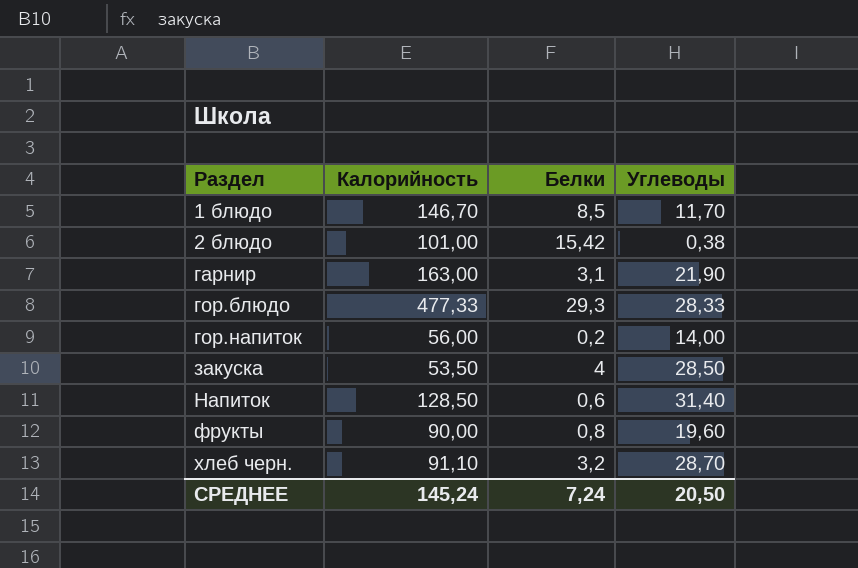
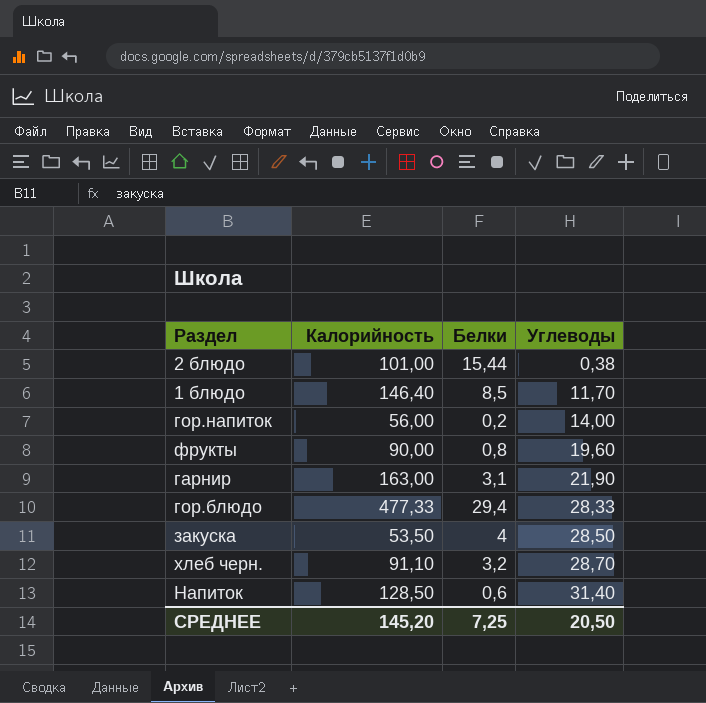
row order: Раздел ascending -> Углеводы ascending
2 блюдо | Белки: 15,42 -> 15,44
1 блюдо | Калорийность: 146,70 -> 146,40
гор.блюдо | Белки: 29,3 -> 29,4
СРЕДНЕЕ | Калорийность: 145,24 -> 145,20
СРЕДНЕЕ | Белки: 7,24 -> 7,25

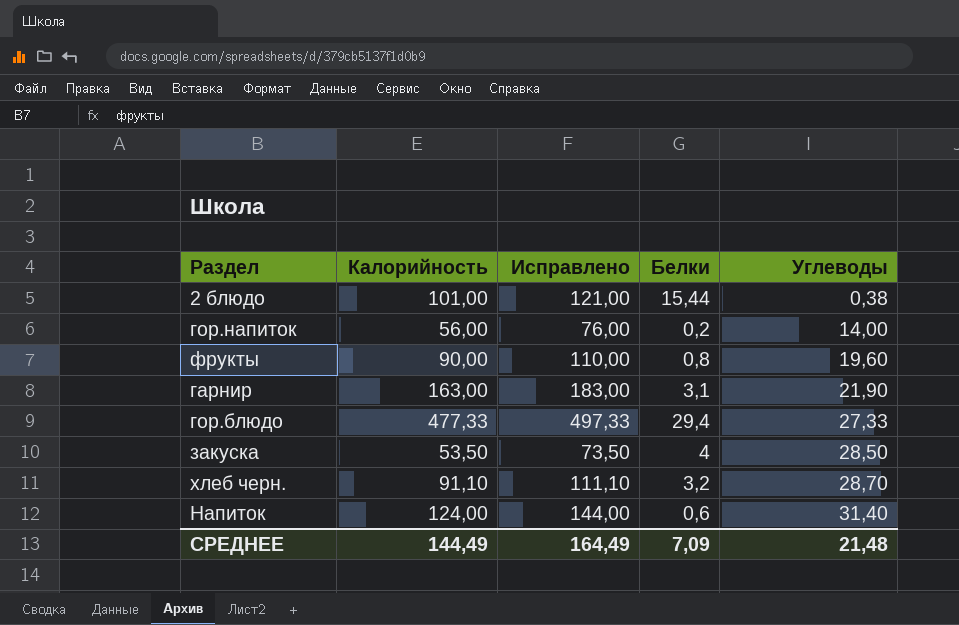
column Исправлено | formula: none -> [Калорийность] + 20
row 1 блюдо: 146,40 | 8,5 | 11,70 -> none
гор.блюдо | Углеводы: 28,33 -> 27,33
Напиток | Калорийность: 128,50 -> 124,00
СРЕДНЕЕ | Калорийность: 145,20 -> 144,49
СРЕДНЕЕ | Белки: 7,25 -> 7,09
СРЕДНЕЕ | Углеводы: 20,50 -> 21,48

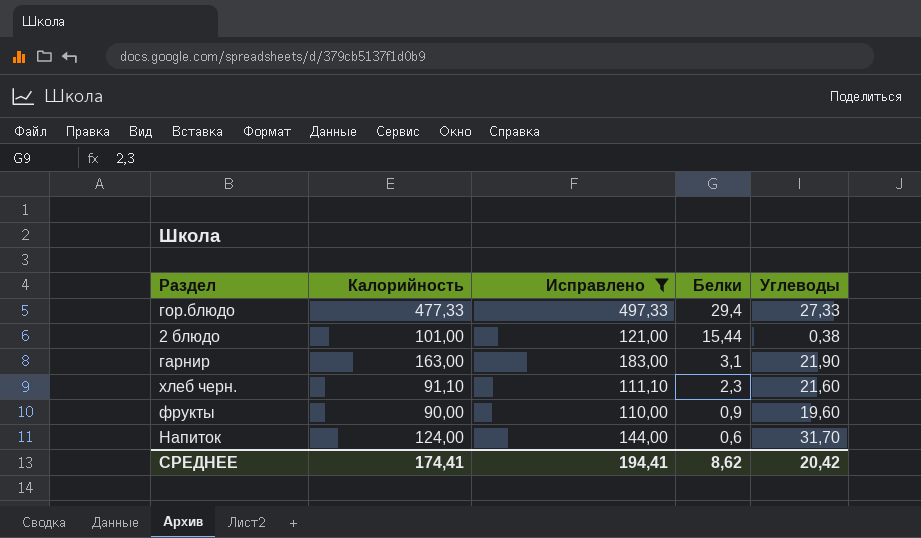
filter: none -> Исправлено >= 110,00
row order: Углеводы ascending -> Белки descending
хлеб черн. | Белки: 3,2 -> 2,3
хлеб черн. | Углеводы: 28,70 -> 21,60
фрукты | Белки: 0,8 -> 0,9
Напиток | Углеводы: 31,40 -> 31,70
СРЕДНЕЕ | Калорийность: 144,49 -> 174,41
СРЕДНЕЕ | Исправлено: 164,49 -> 194,41
СРЕДНЕЕ | Белки: 7,09 -> 8,62
СРЕДНЕЕ | Углеводы: 21,48 -> 20,42

